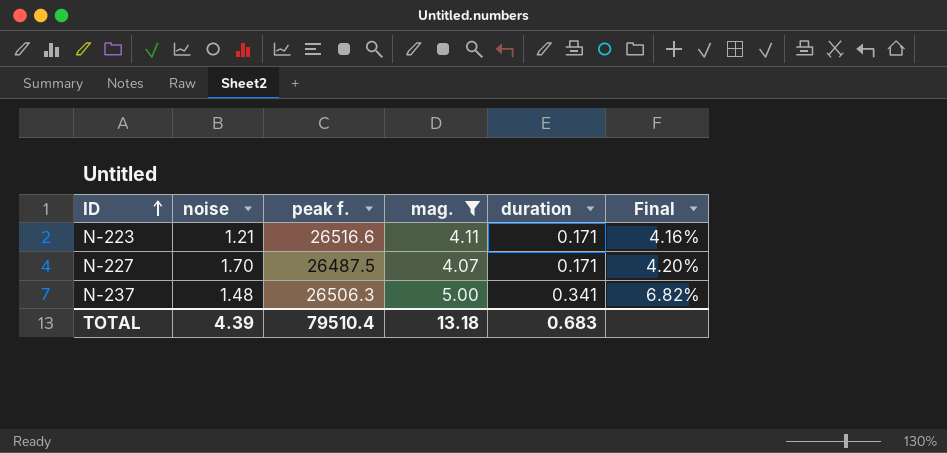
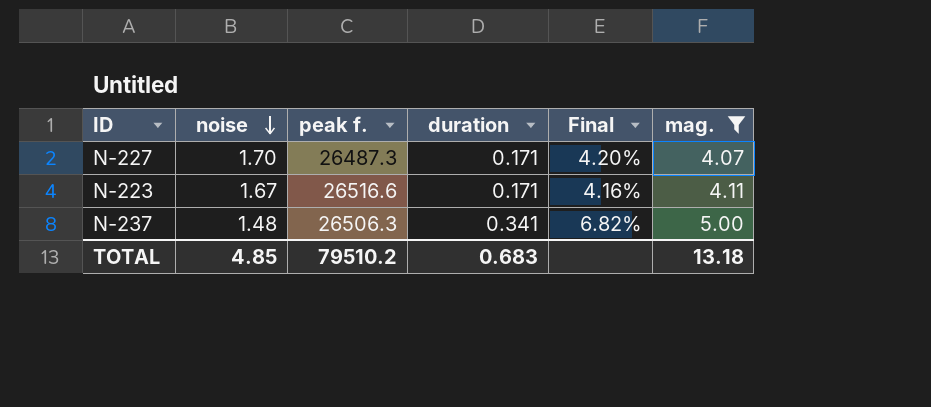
row order: ID ascending -> noise descending
column mag. | position: 4 -> 6
N-227 | peak f.: 26487.5 -> 26487.3
N-223 | noise: 1.21 -> 1.67
TOTAL | noise: 4.39 -> 4.85
TOTAL | peak f.: 79510.4 -> 79510.2

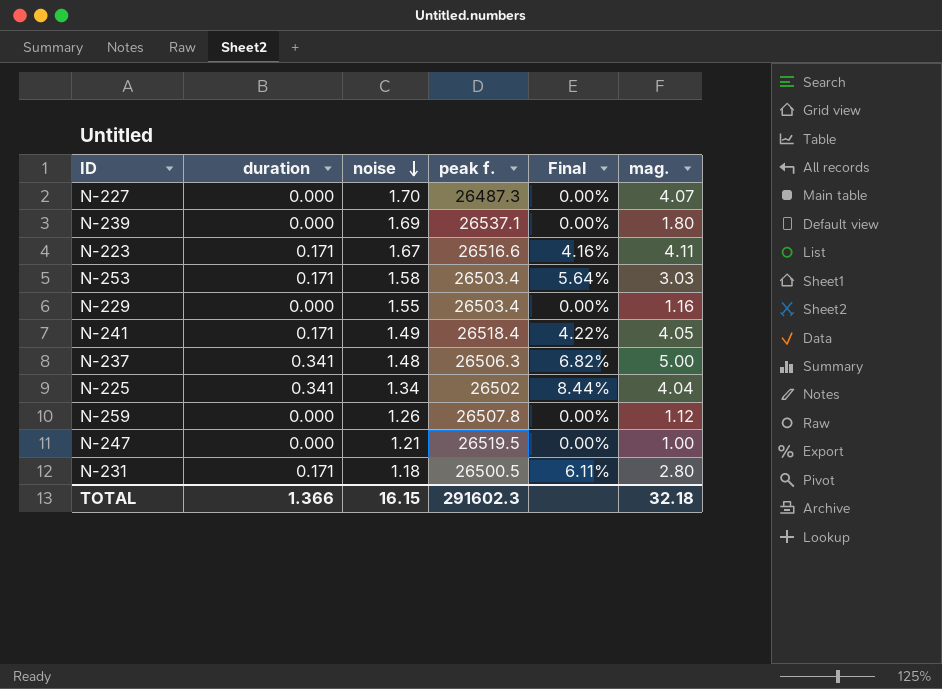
filter: mag. >= 4.07 -> none
column duration | position: 4 -> 2
N-227 | duration: 0.171 -> 0.000
N-227 | Final: 4.20% -> 0.00%
TOTAL | duration: 0.683 -> 1.366
TOTAL | noise: 4.85 -> 16.15
TOTAL | peak f.: 79510.2 -> 291602.3
TOTAL | mag.: 13.18 -> 32.18

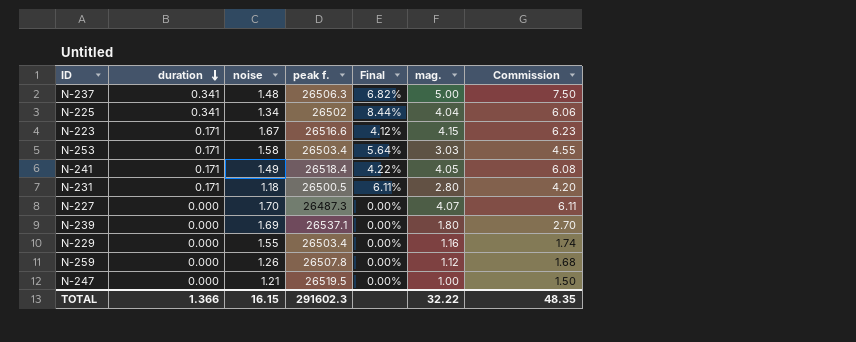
row order: noise descending -> duration descending
column Commission | formula: none -> [mag.] * 1.5
N-223 | Final: 4.16% -> 4.12%
N-223 | mag.: 4.11 -> 4.15
TOTAL | mag.: 32.18 -> 32.22

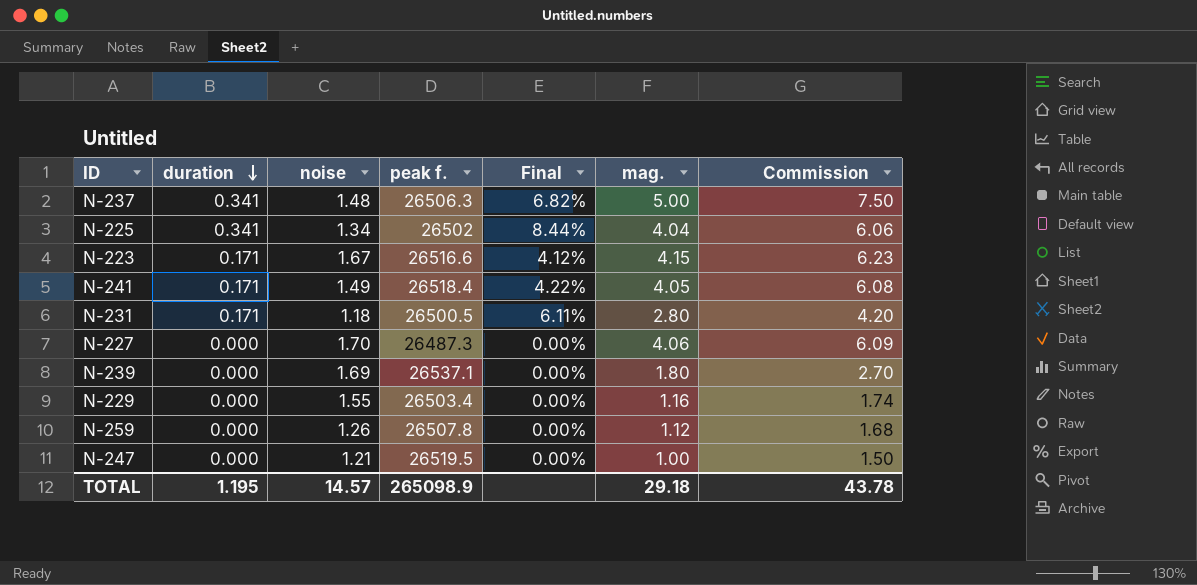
row N-253: 0.171 | 1.58 | 26503.4 | 5.64% | 3.03 | 4.55 -> none
N-227 | mag.: 4.07 -> 4.06
N-227 | Commission: 6.11 -> 6.09
TOTAL | duration: 1.366 -> 1.195
TOTAL | noise: 16.15 -> 14.57
TOTAL | peak f.: 291602.3 -> 265098.9
TOTAL | mag.: 32.22 -> 29.18
TOTAL | Commission: 48.35 -> 43.78

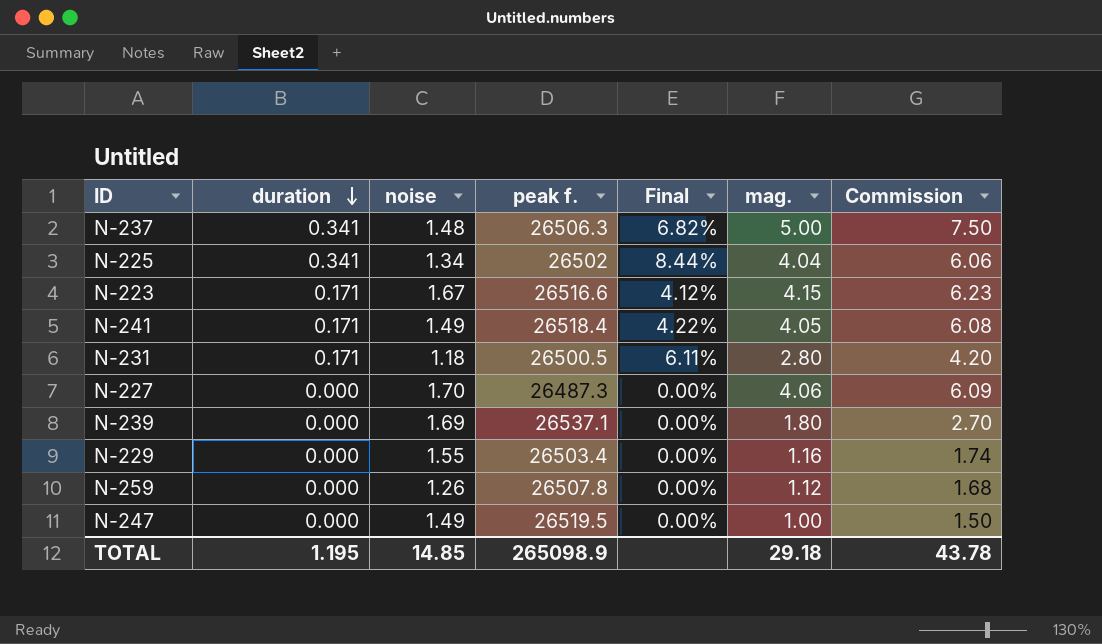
N-247 | noise: 1.21 -> 1.49
TOTAL | noise: 14.57 -> 14.85

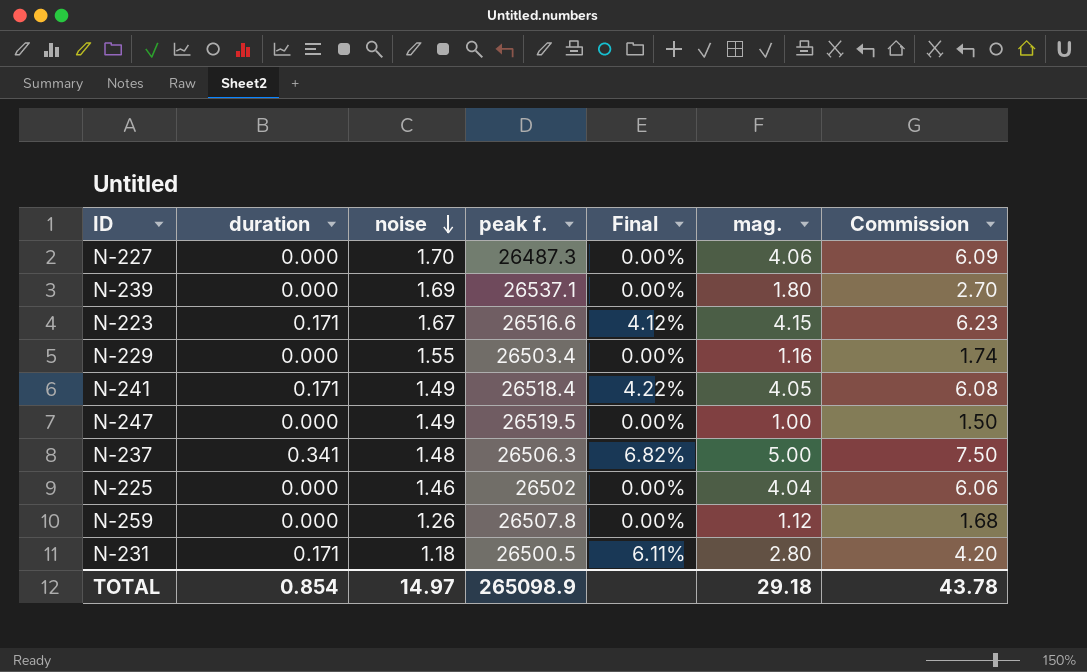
row order: duration descending -> noise descending
N-225 | duration: 0.341 -> 0.000
N-225 | noise: 1.34 -> 1.46
N-225 | Final: 8.44% -> 0.00%
TOTAL | duration: 1.195 -> 0.854
TOTAL | noise: 14.85 -> 14.97

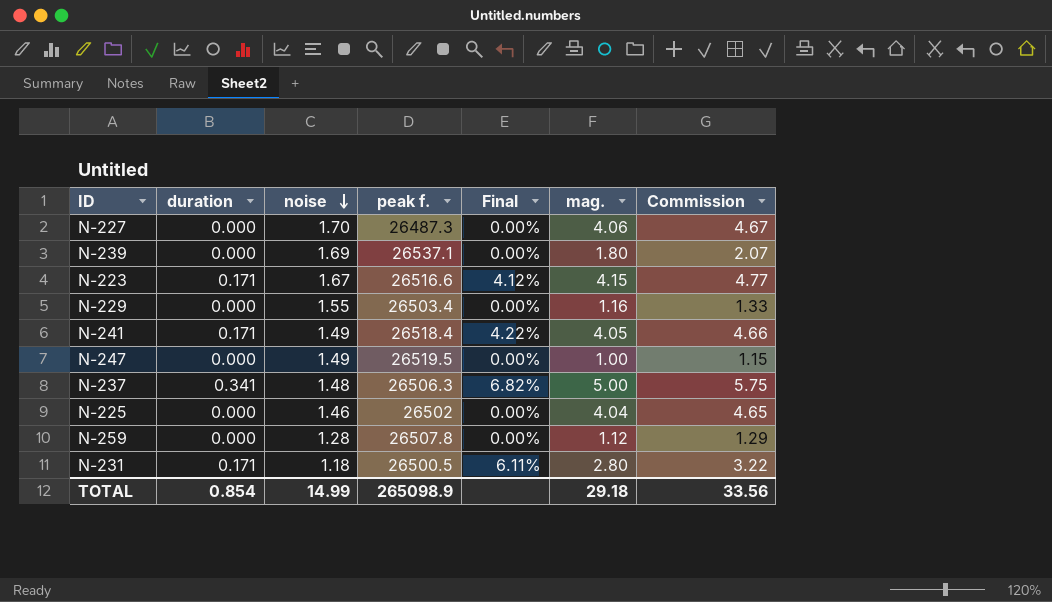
column Commission | formula: [mag.] * 1.5 -> [mag.] * 1.15
N-259 | noise: 1.26 -> 1.28
TOTAL | noise: 14.97 -> 14.99
TOTAL | Commission: 43.78 -> 33.56

